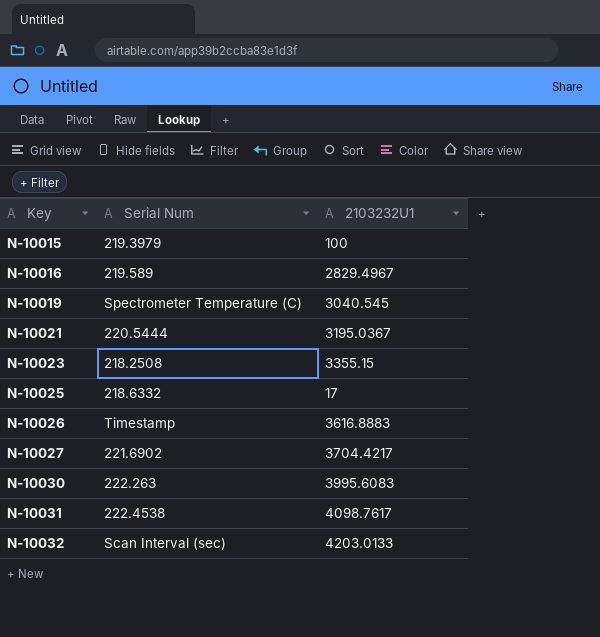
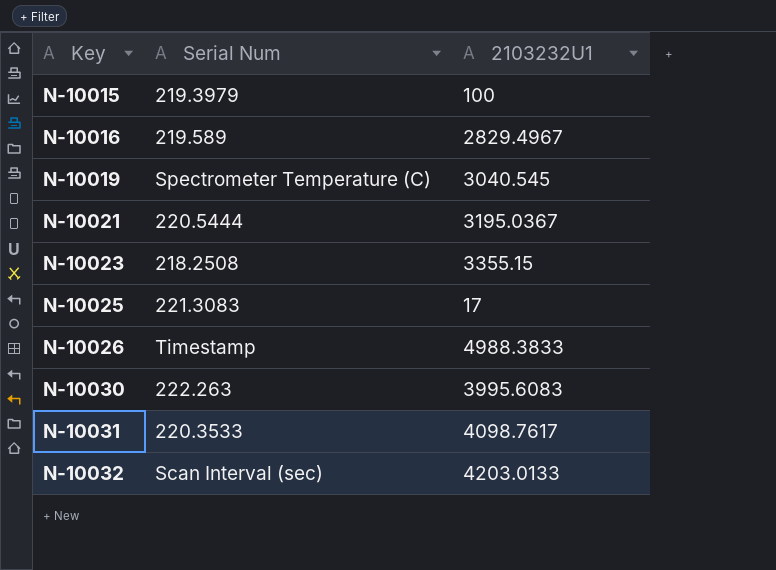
row N-10027: 221.6902 | 3704.4217 -> none
N-10025 | Serial Num: 218.6332 -> 221.3083
N-10026 | 2103232U1: 3616.8883 -> 4988.3833
N-10031 | Serial Num: 222.4538 -> 220.3533

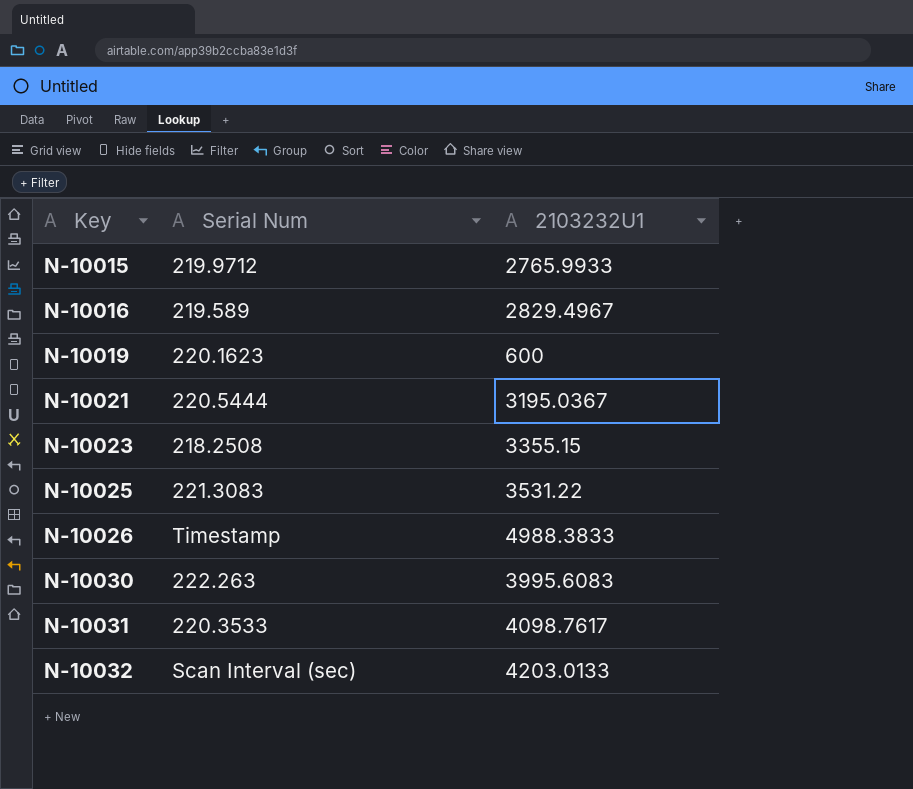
N-10015 | Serial Num: 219.3979 -> 219.9712
N-10015 | 2103232U1: 100 -> 2765.9933
N-10019 | Serial Num: Spectrometer Temperature (C) -> 220.1623
N-10019 | 2103232U1: 3040.545 -> 600
N-10025 | 2103232U1: 17 -> 3531.22

